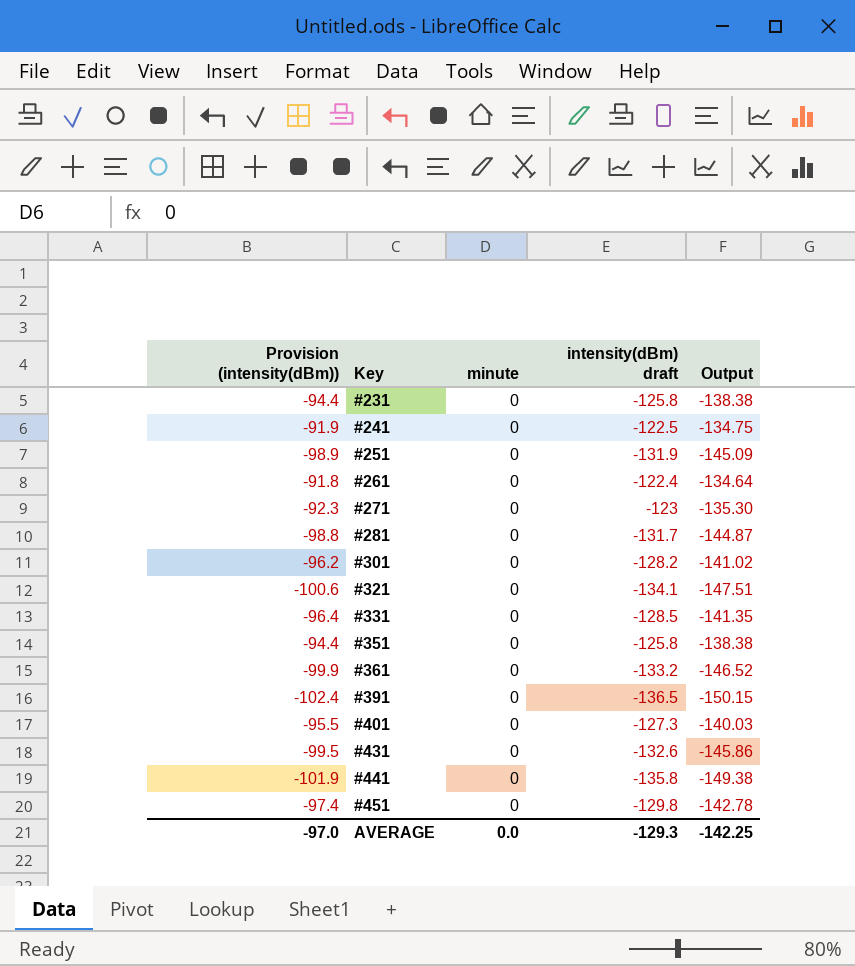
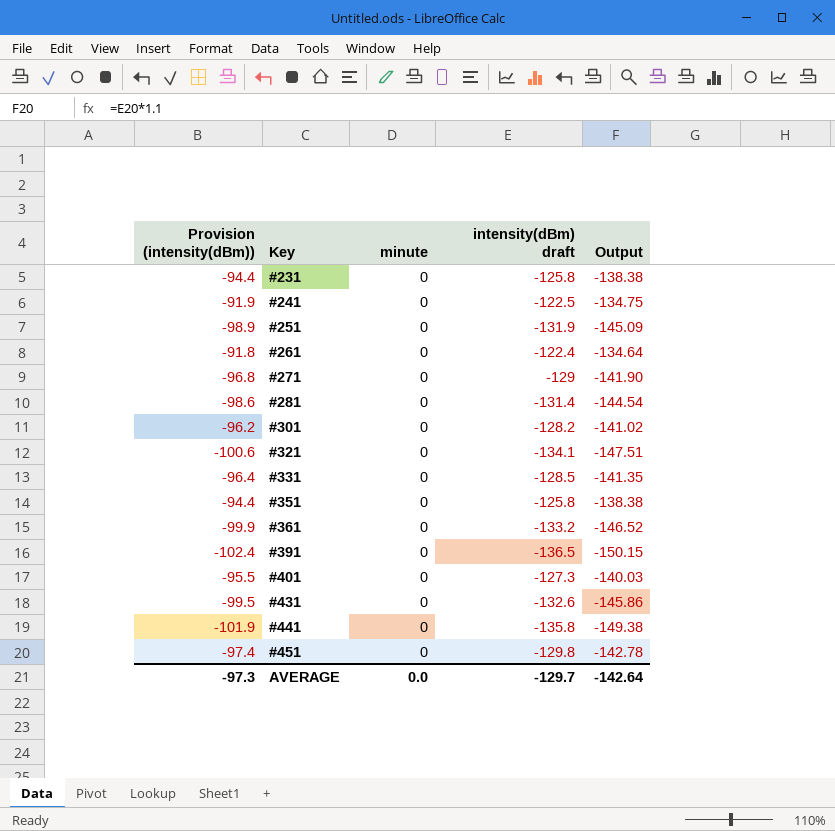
#271 | Provision (intensity(dBm)): -92.3 -> -96.8
#271 | intensity(dBm) draft: -123 -> -129
#271 | Output: -135.30 -> -141.90
#281 | Provision (intensity(dBm)): -98.8 -> -98.6
#281 | intensity(dBm) draft: -131.7 -> -131.4
#281 | Output: -144.87 -> -144.54
AVERAGE | Provision (intensity(dBm)): -97.0 -> -97.3
AVERAGE | intensity(dBm) draft: -129.3 -> -129.7
AVERAGE | Output: -142.25 -> -142.64

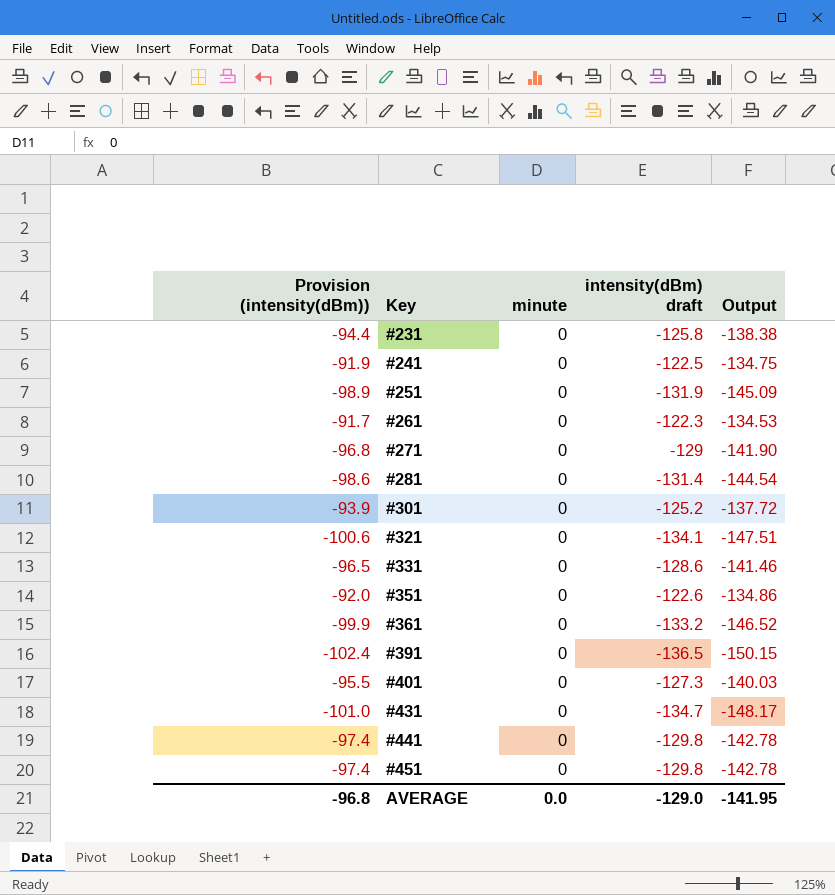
#261 | Provision (intensity(dBm)): -91.8 -> -91.7
#261 | intensity(dBm) draft: -122.4 -> -122.3
#261 | Output: -134.64 -> -134.53
#301 | Provision (intensity(dBm)): -96.2 -> -93.9
#301 | intensity(dBm) draft: -128.2 -> -125.2
#301 | Output: -141.02 -> -137.72
#331 | Provision (intensity(dBm)): -96.4 -> -96.5
#331 | intensity(dBm) draft: -128.5 -> -128.6
#331 | Output: -141.35 -> -141.46
#351 | Provision (intensity(dBm)): -94.4 -> -92.0
#351 | intensity(dBm) draft: -125.8 -> -122.6
#351 | Output: -138.38 -> -134.86
#431 | Provision (intensity(dBm)): -99.5 -> -101.0
#431 | intensity(dBm) draft: -132.6 -> -134.7
#431 | Output: -145.86 -> -148.17
#441 | Provision (intensity(dBm)): -101.9 -> -97.4
#441 | intensity(dBm) draft: -135.8 -> -129.8
#441 | Output: -149.38 -> -142.78
AVERAGE | Provision (intensity(dBm)): -97.3 -> -96.8
AVERAGE | intensity(dBm) draft: -129.7 -> -129.0
AVERAGE | Output: -142.64 -> -141.95

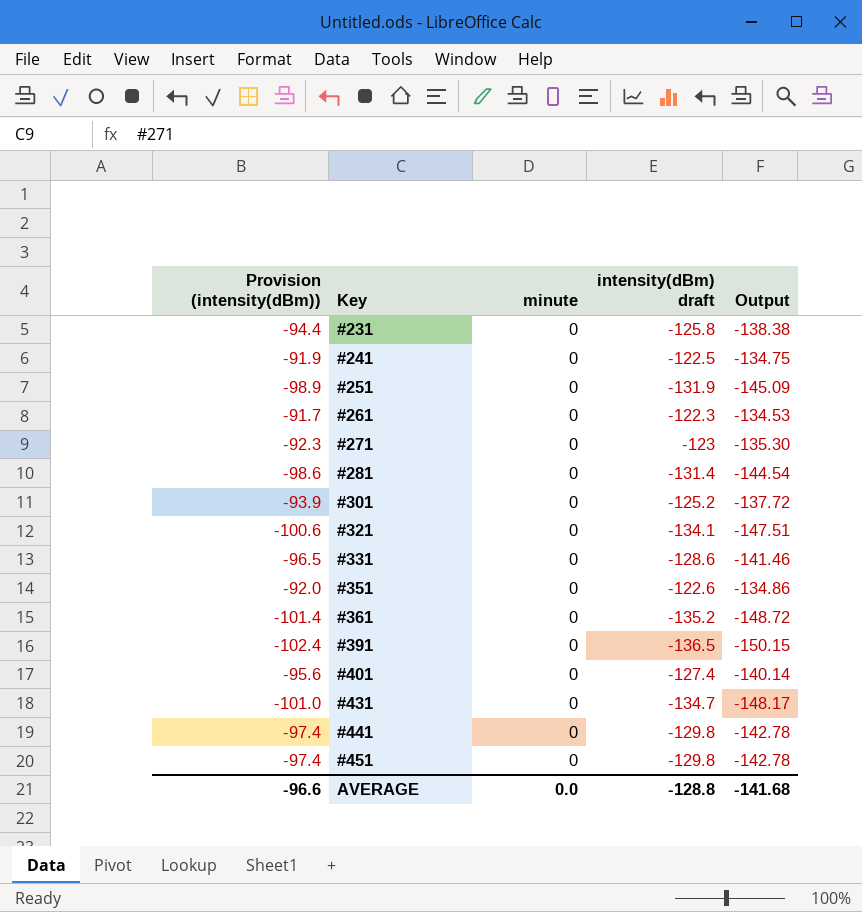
#271 | Provision (intensity(dBm)): -96.8 -> -92.3
#271 | intensity(dBm) draft: -129 -> -123
#271 | Output: -141.90 -> -135.30
#361 | Provision (intensity(dBm)): -99.9 -> -101.4
#361 | intensity(dBm) draft: -133.2 -> -135.2
#361 | Output: -146.52 -> -148.72
#401 | Provision (intensity(dBm)): -95.5 -> -95.6
#401 | intensity(dBm) draft: -127.3 -> -127.4
#401 | Output: -140.03 -> -140.14
AVERAGE | Provision (intensity(dBm)): -96.8 -> -96.6
AVERAGE | intensity(dBm) draft: -129.0 -> -128.8
AVERAGE | Output: -141.95 -> -141.68

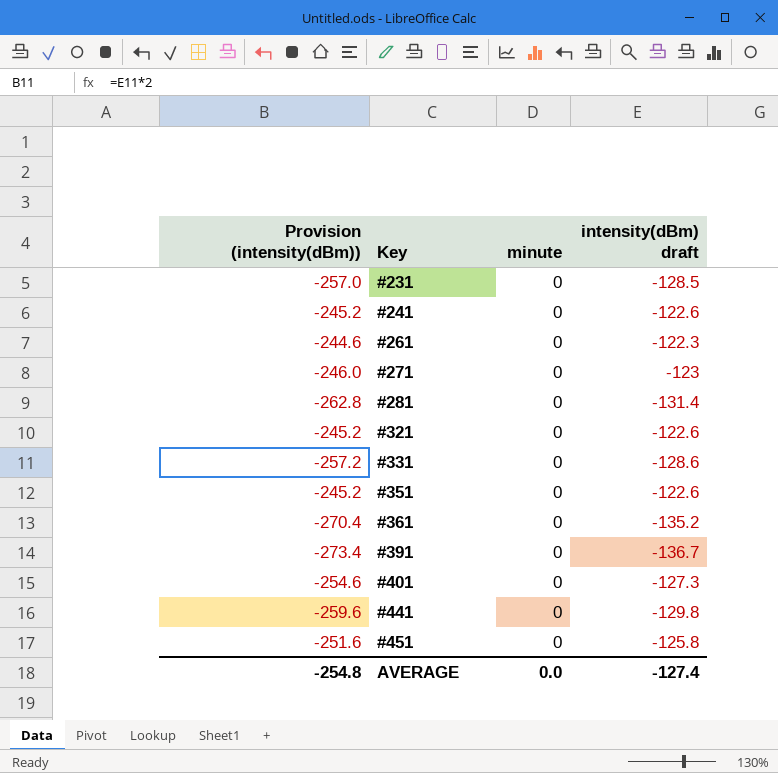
column Output | formula: [intensity(dBm) draft] * 1.1 -> none
column Provision (intensity(dBm)) | formula: [intensity(dBm) draft] * 0.75 -> [intensity(dBm) draft] * 2
row #251: -98.9 | 0 | -131.9 | -145.09 -> none
row #301: -93.9 | 0 | -125.2 | -137.72 -> none
row #431: -101.0 | 0 | -134.7 | -148.17 -> none
#231 | intensity(dBm) draft: -125.8 -> -128.5
#241 | intensity(dBm) draft: -122.5 -> -122.6
#321 | intensity(dBm) draft: -134.1 -> -122.6
#391 | intensity(dBm) draft: -136.5 -> -136.7
#401 | intensity(dBm) draft: -127.4 -> -127.3
#451 | intensity(dBm) draft: -129.8 -> -125.8
AVERAGE | Provision (intensity(dBm)): -96.6 -> -254.8
AVERAGE | intensity(dBm) draft: -128.8 -> -127.4

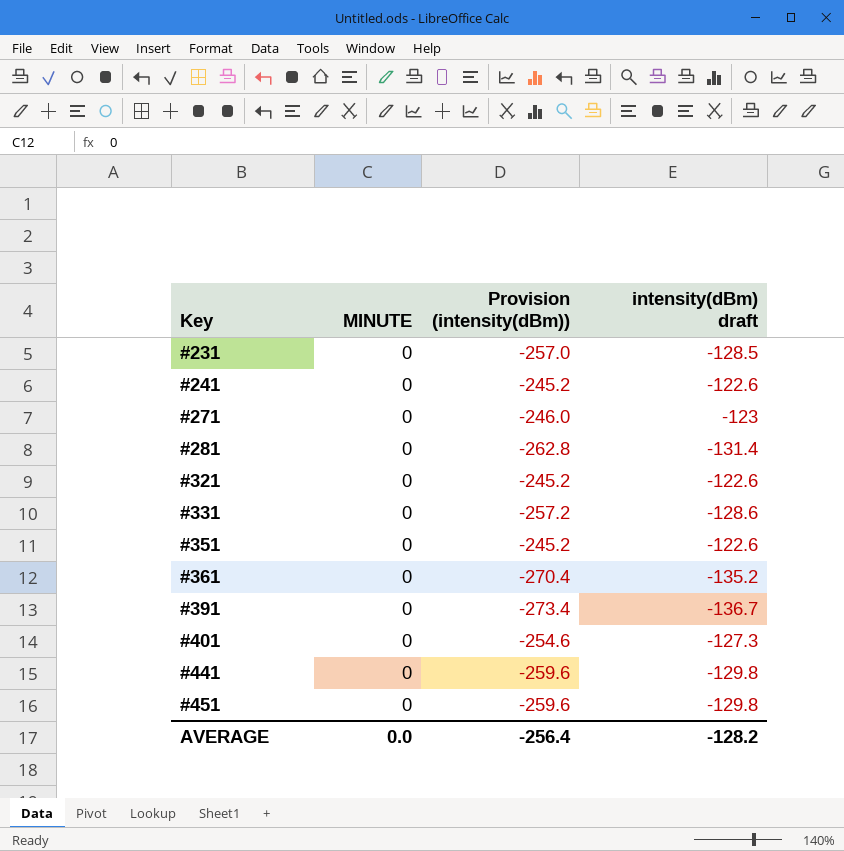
column name: minute -> MINUTE
column Provision (intensity(dBm)) | position: 1 -> 3
row #261: -244.6 | 0 | -122.3 -> none
#451 | Provision (intensity(dBm)): -251.6 -> -259.6
#451 | intensity(dBm) draft: -125.8 -> -129.8
AVERAGE | Provision (intensity(dBm)): -254.8 -> -256.4
AVERAGE | intensity(dBm) draft: -127.4 -> -128.2

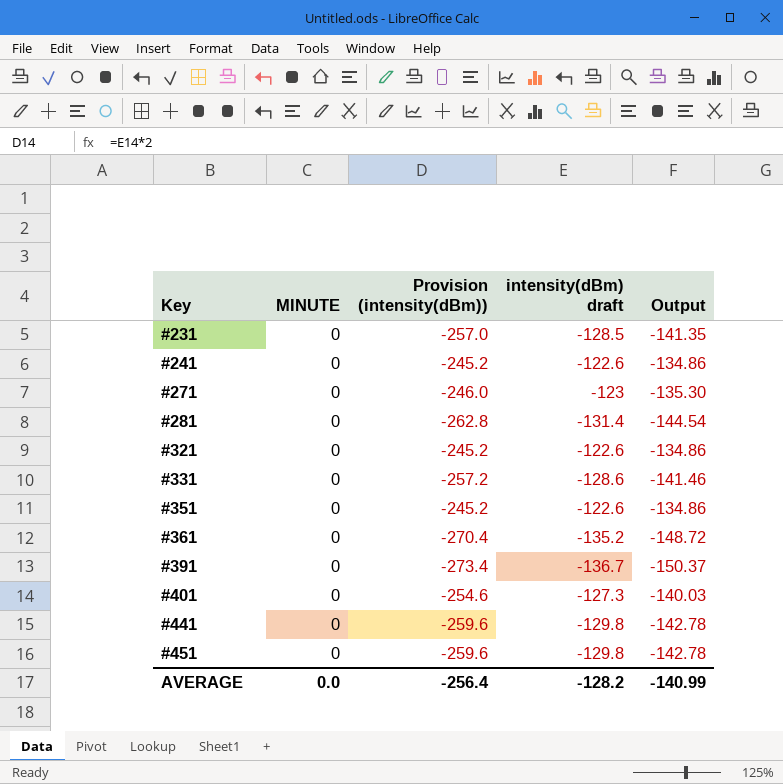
column Output | formula: none -> [intensity(dBm) draft] * 1.1

